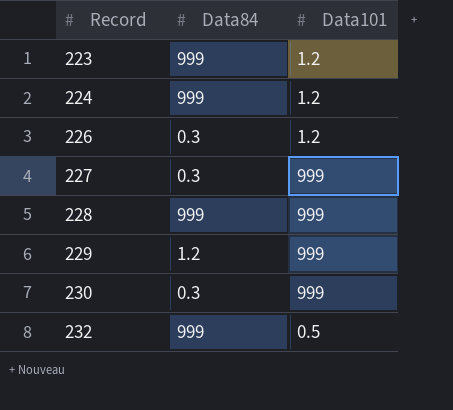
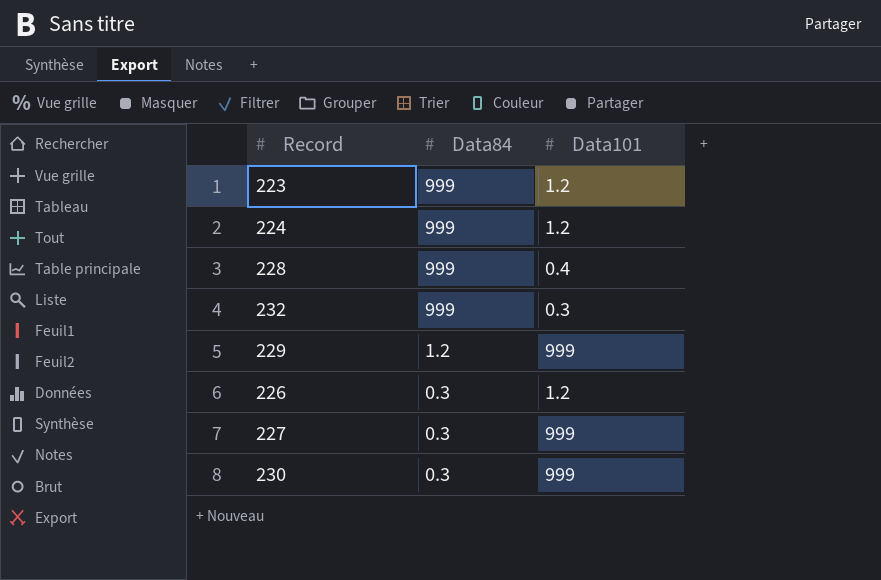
row order: Record ascending -> Data84 descending
228 | Data101: 999 -> 0.4
232 | Data101: 0.5 -> 0.3

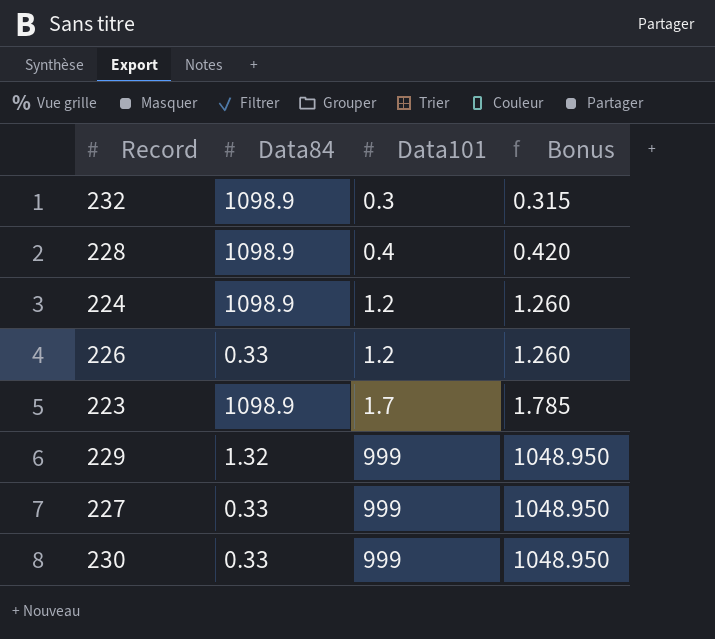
row order: Data84 descending -> Data101 ascending
column Bonus | formula: none -> [Data101] * 1.05
232 | Data84: 999 -> 1098.9
228 | Data84: 999 -> 1098.9
224 | Data84: 999 -> 1098.9
226 | Data84: 0.3 -> 0.33
223 | Data84: 999 -> 1098.9
223 | Data101: 1.2 -> 1.7
229 | Data84: 1.2 -> 1.32
227 | Data84: 0.3 -> 0.33
230 | Data84: 0.3 -> 0.33

